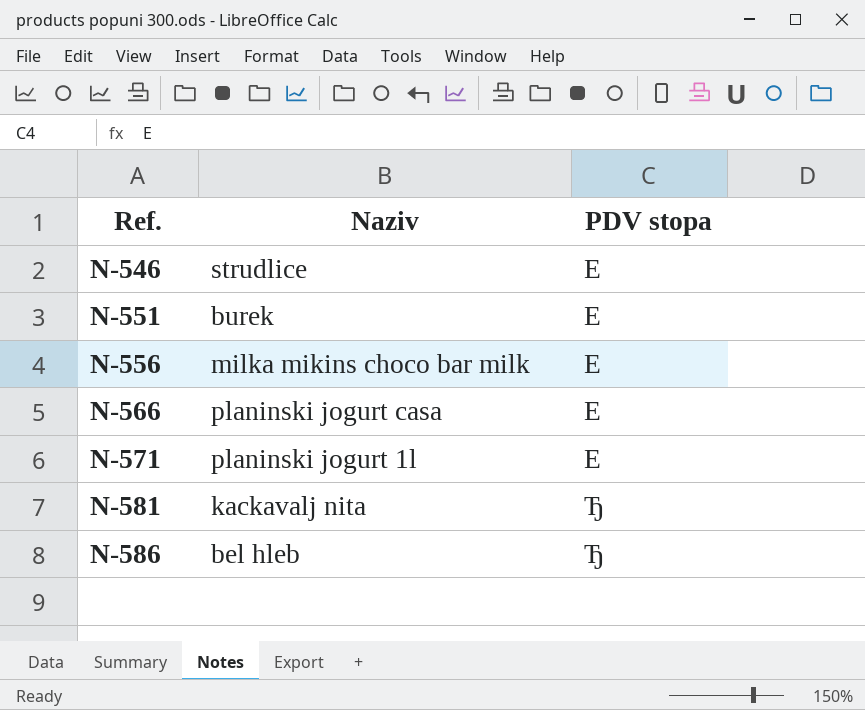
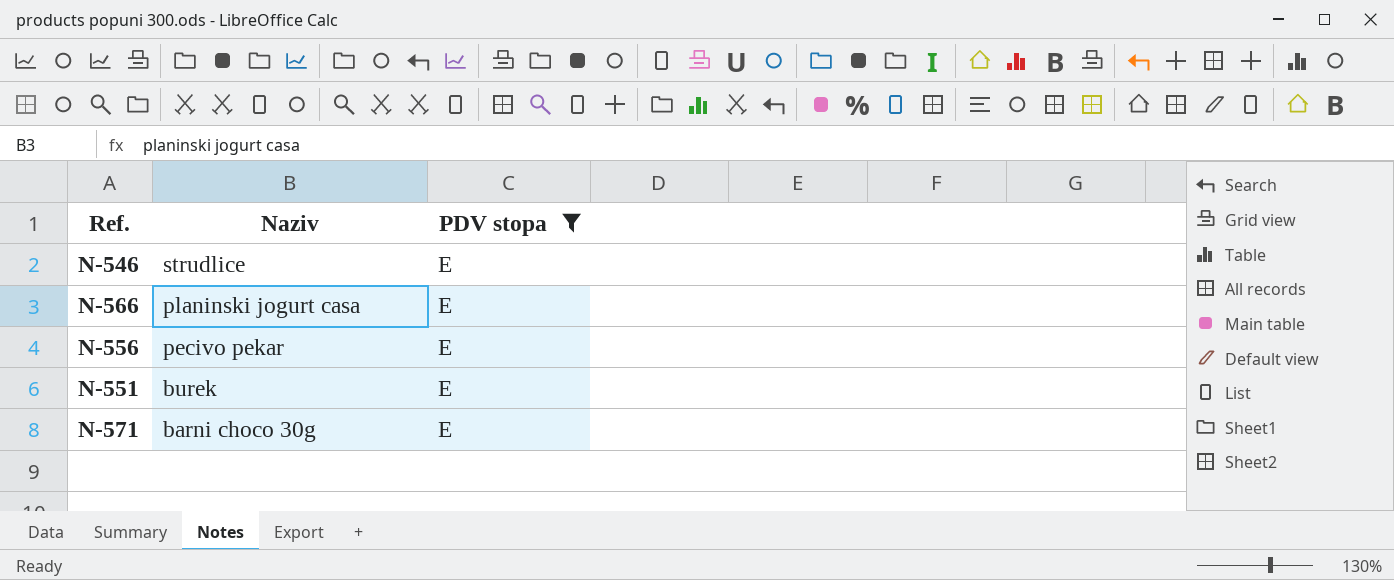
filter: none -> PDV stopa = Е
row order: Ref. ascending -> Naziv descending
N-556 | Naziv: milka mikins choco bar milk -> pecivo pekar
N-571 | Naziv: planinski jogurt 1l -> barni choco 30g

